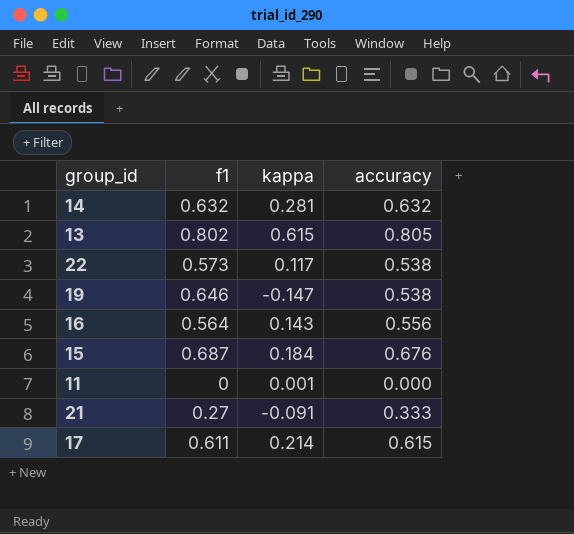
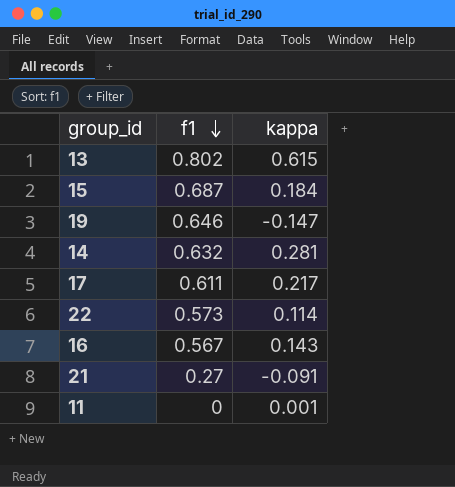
row order: none -> f1 descending
column accuracy | position: 4 -> none
17 | kappa: 0.214 -> 0.217
22 | kappa: 0.117 -> 0.114
16 | f1: 0.564 -> 0.567

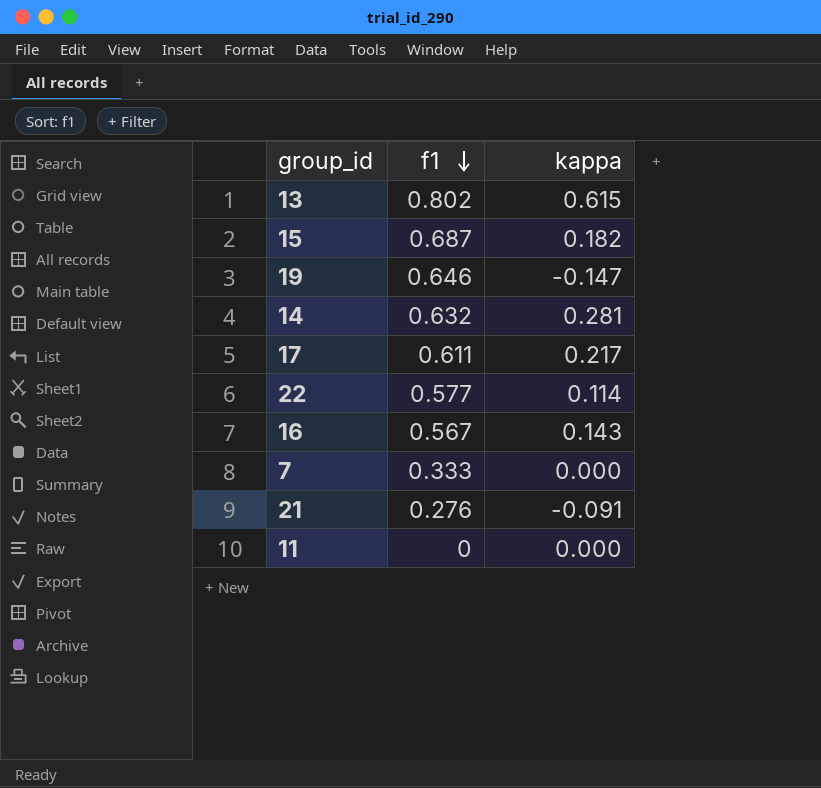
15 | kappa: 0.184 -> 0.182
22 | f1: 0.573 -> 0.577
row 7: none -> 0.333 | 0.000
21 | f1: 0.27 -> 0.276
11 | kappa: 0.001 -> 0.000

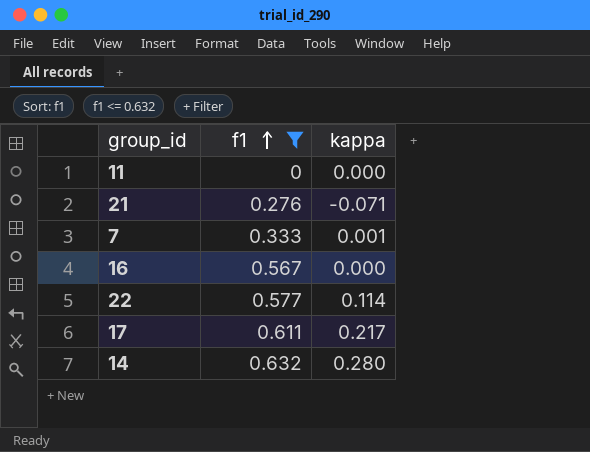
filter: none -> f1 <= 0.632
row order: f1 descending -> f1 ascending
21 | kappa: -0.091 -> -0.071
7 | kappa: 0.000 -> 0.001
16 | kappa: 0.143 -> 0.000
14 | kappa: 0.281 -> 0.280

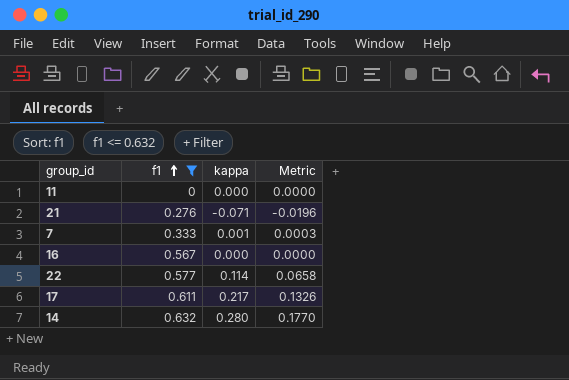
column Metric | formula: none -> [f1] * [kappa]

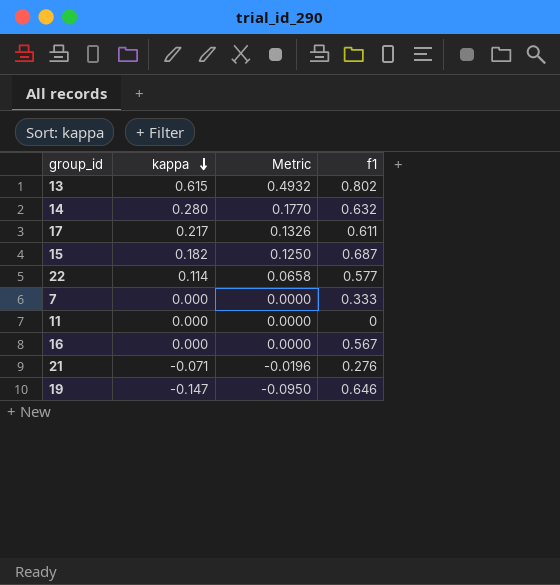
filter: f1 <= 0.632 -> none
row order: f1 ascending -> kappa descending
column f1 | position: 2 -> 4
7 | kappa: 0.001 -> 0.000
7 | Metric: 0.0003 -> 0.0000

